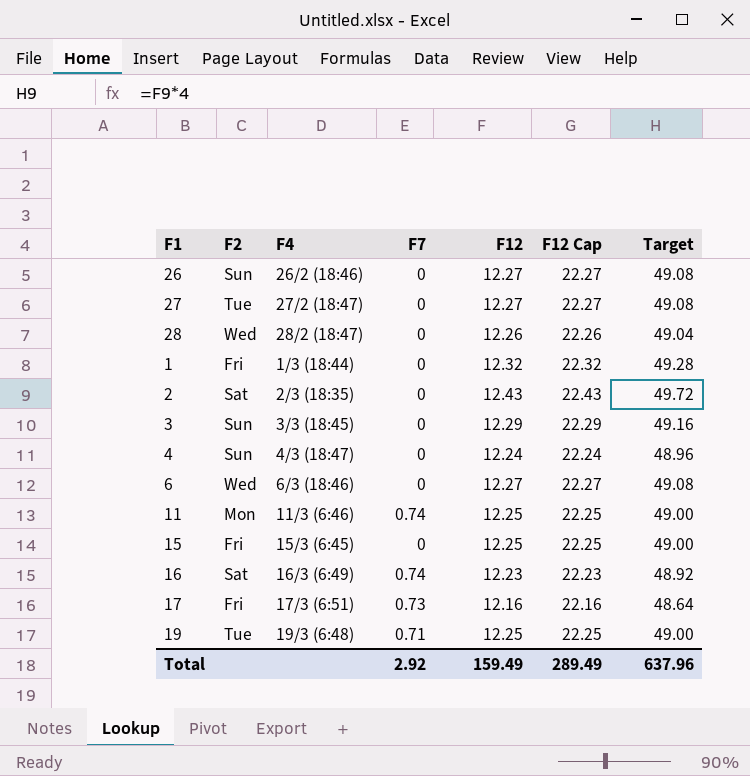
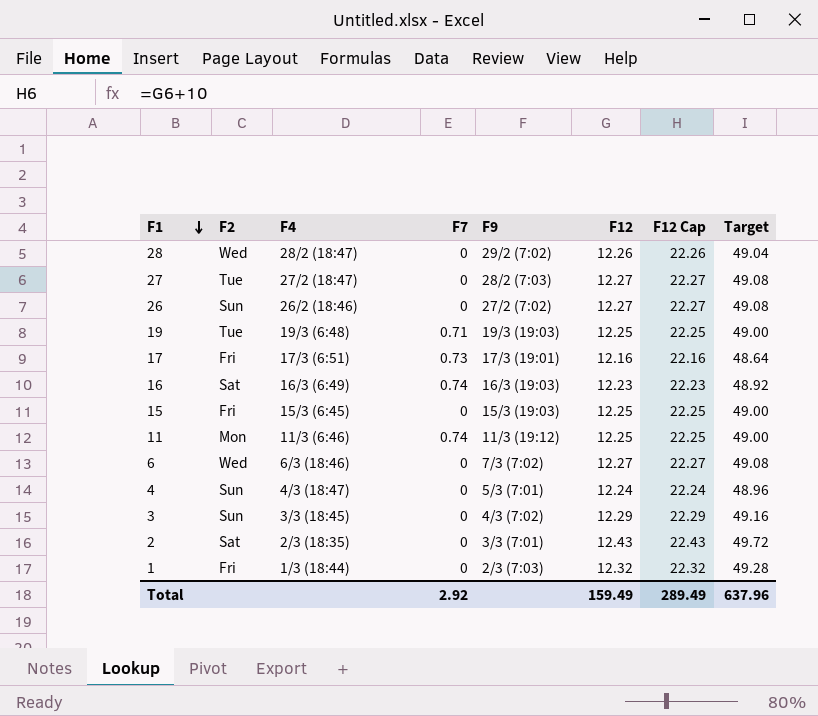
row order: none -> F1 descending
column F9 | position: none -> 5

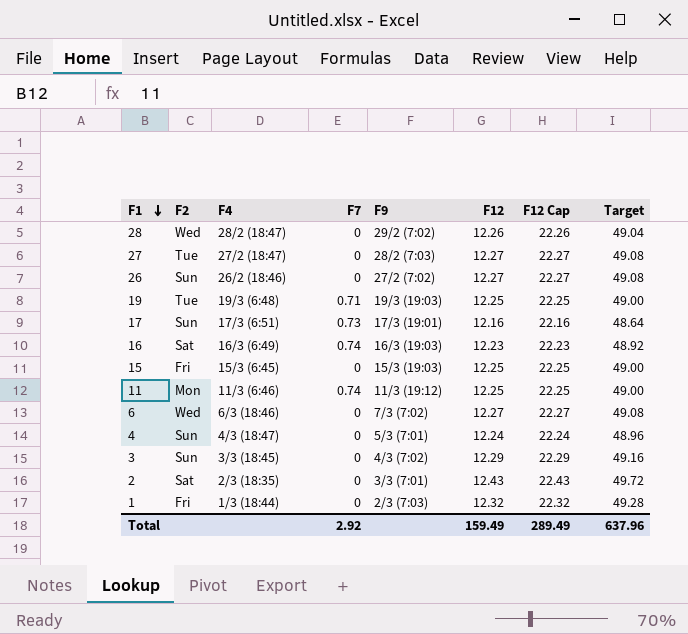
17 | F2: Fri -> Sun

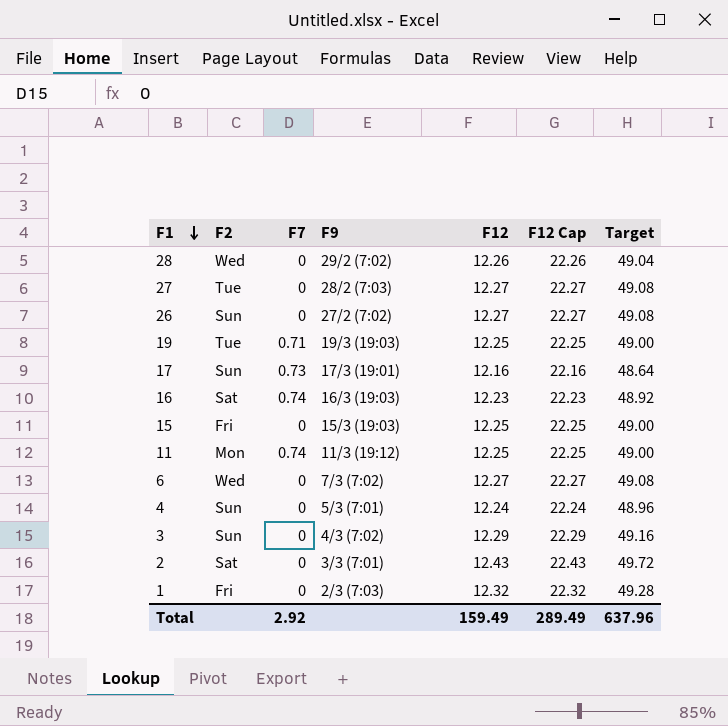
column F4 | position: 3 -> none

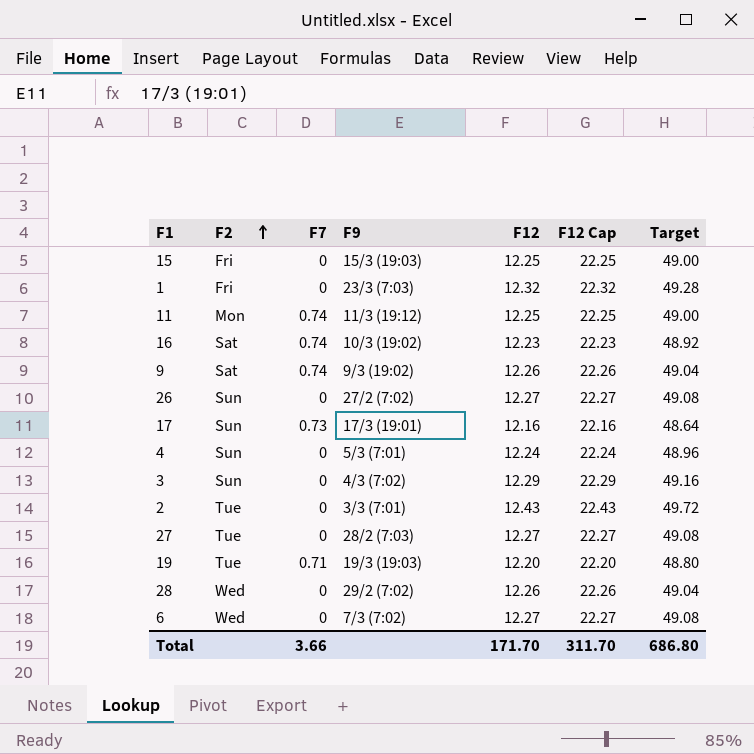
row order: F1 descending -> F2 ascending
1 | F9: 2/3 (7:03) -> 23/3 (7:03)
16 | F9: 16/3 (19:03) -> 10/3 (19:02)
row 9: none -> Sat | 0.74 | 9/3 (19:02) | 12.26 | 22.26 | 49.04
2 | F2: Sat -> Tue
19 | F12: 12.25 -> 12.20
19 | F12 Cap: 22.25 -> 22.20
19 | Target: 49.00 -> 48.80
Total | F7: 2.92 -> 3.66
Total | F12: 159.49 -> 171.70
Total | F12 Cap: 289.49 -> 311.70
Total | Target: 637.96 -> 686.80

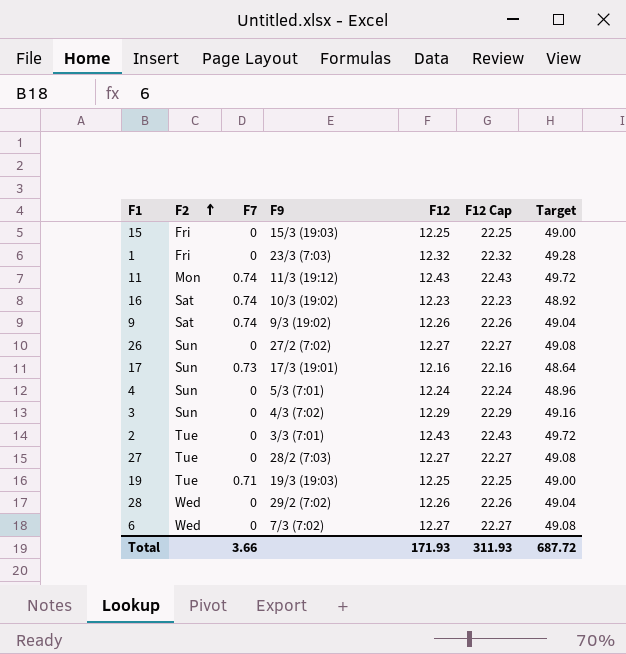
11 | F12: 12.25 -> 12.43
11 | F12 Cap: 22.25 -> 22.43
11 | Target: 49.00 -> 49.72
19 | F12: 12.20 -> 12.25
19 | F12 Cap: 22.20 -> 22.25
19 | Target: 48.80 -> 49.00
Total | F12: 171.70 -> 171.93
Total | F12 Cap: 311.70 -> 311.93
Total | Target: 686.80 -> 687.72

